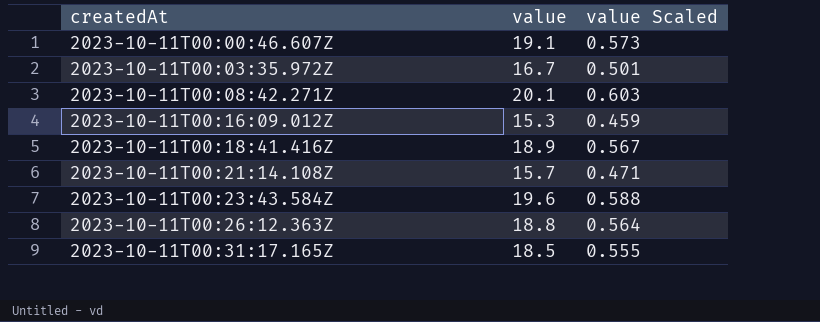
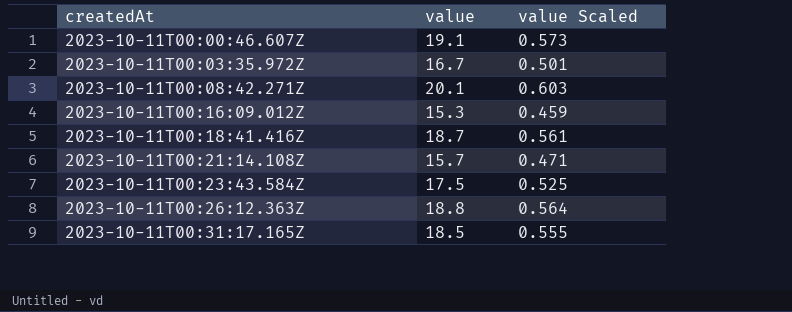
2023-10-11T00:18:41.416Z | value: 18.9 -> 18.7
2023-10-11T00:18:41.416Z | value Scaled: 0.567 -> 0.561
2023-10-11T00:23:43.584Z | value: 19.6 -> 17.5
2023-10-11T00:23:43.584Z | value Scaled: 0.588 -> 0.525

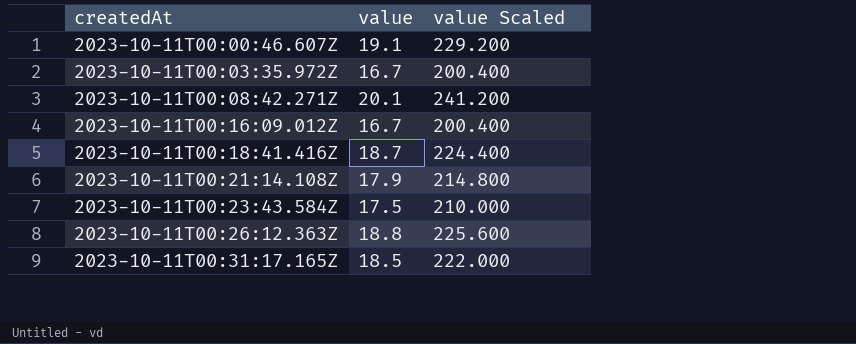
column value Scaled | formula: [value] * 0.03 -> [value] * 12
2023-10-11T00:16:09.012Z | value: 15.3 -> 16.7
2023-10-11T00:21:14.108Z | value: 15.7 -> 17.9

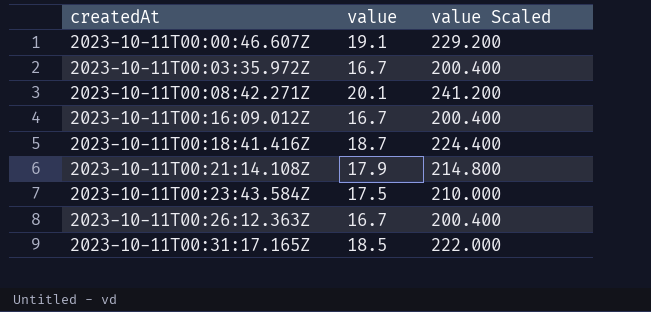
2023-10-11T00:26:12.363Z | value: 18.8 -> 16.7
2023-10-11T00:26:12.363Z | value Scaled: 225.600 -> 200.400

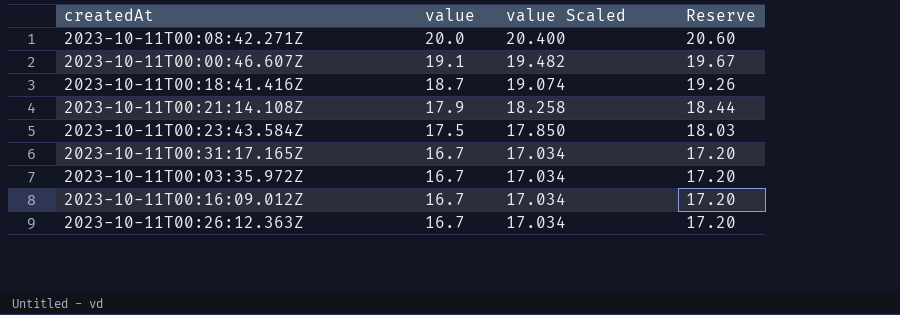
row order: createdAt ascending -> value descending
column value Scaled | formula: [value] * 12 -> [value] * 1.02
column Reserve | formula: none -> [value] * 1.03
2023-10-11T00:08:42.271Z | value: 20.1 -> 20.0
2023-10-11T00:31:17.165Z | value: 18.5 -> 16.7

